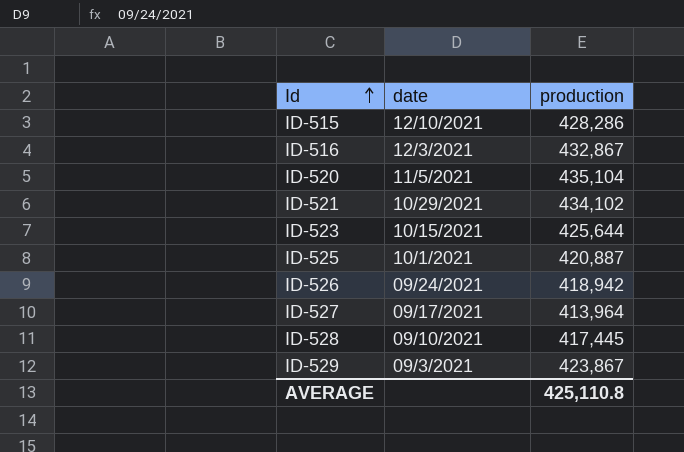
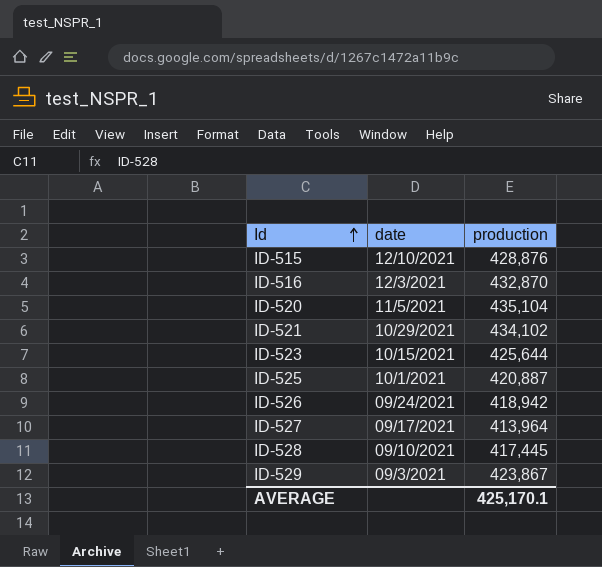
ID-515 | production: 428,286 -> 428,876
ID-516 | production: 432,867 -> 432,870
AVERAGE | production: 425,110.8 -> 425,170.1

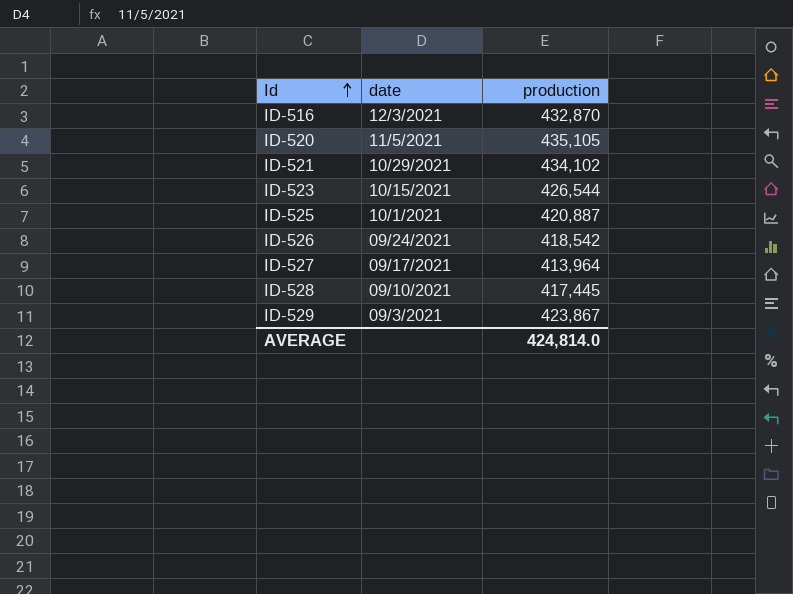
row ID-515: 12/10/2021 | 428,876 -> none
ID-520 | production: 435,104 -> 435,105
ID-523 | production: 425,644 -> 426,544
ID-526 | production: 418,942 -> 418,542
AVERAGE | production: 425,170.1 -> 424,814.0

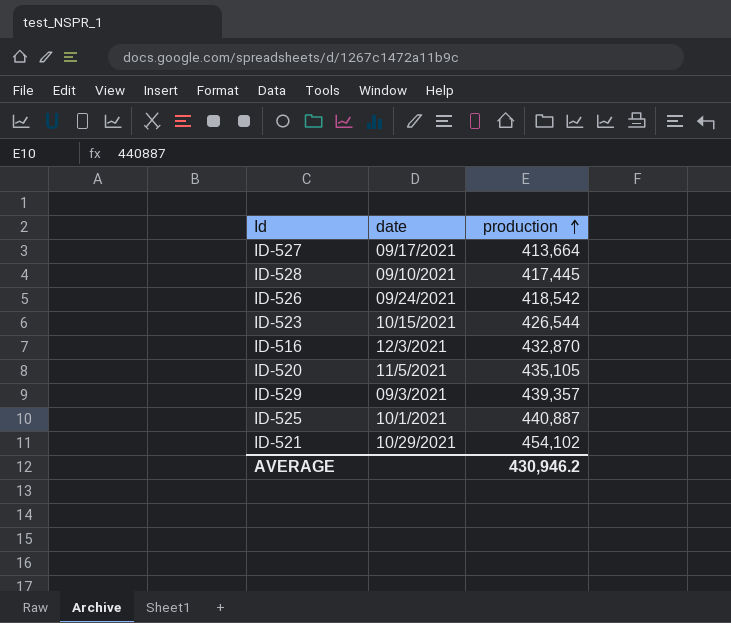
row order: Id ascending -> production ascending
ID-527 | production: 413,964 -> 413,664
ID-529 | production: 423,867 -> 439,357
ID-525 | production: 420,887 -> 440,887
ID-521 | production: 434,102 -> 454,102
AVERAGE | production: 424,814.0 -> 430,946.2

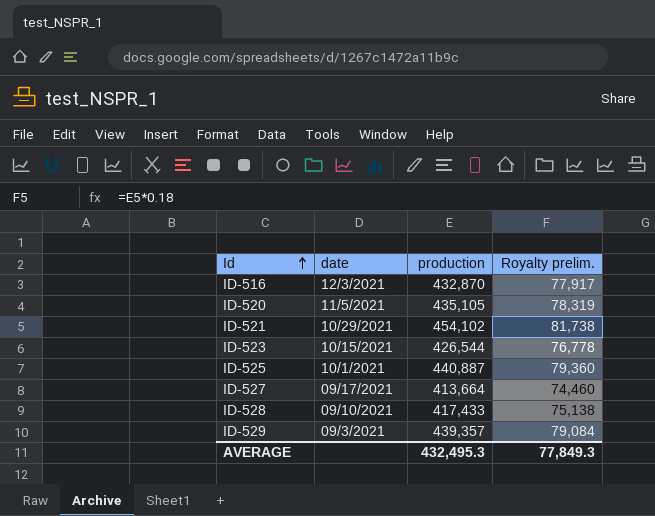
row order: production ascending -> Id ascending
column Royalty prelim. | formula: none -> [production] * 0.18
row ID-526: 09/24/2021 | 418,542 -> none
ID-528 | production: 417,445 -> 417,433
AVERAGE | production: 430,946.2 -> 432,495.3

